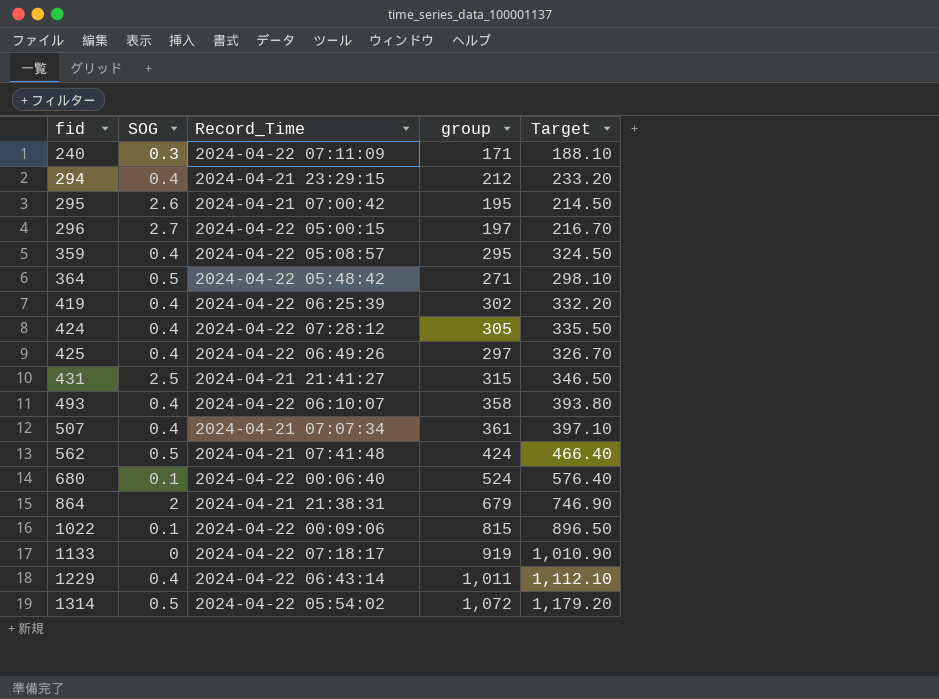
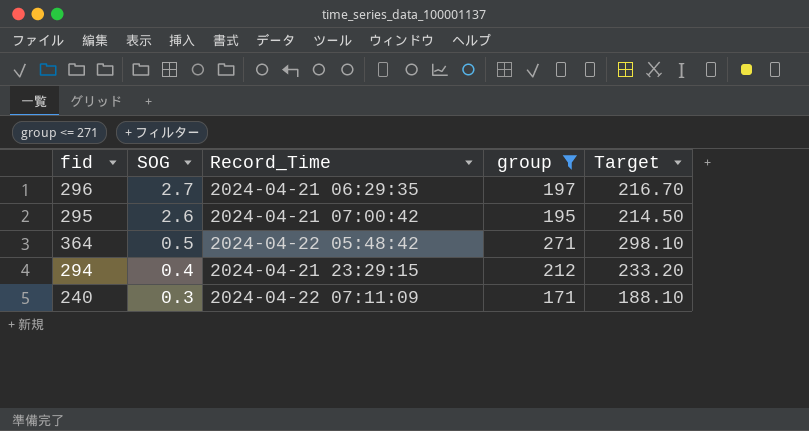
filter: none -> group <= 271
row order: fid ascending -> SOG descending
296 | Record_Time: 2024-04-22 05:00:15 -> 2024-04-21 06:29:35

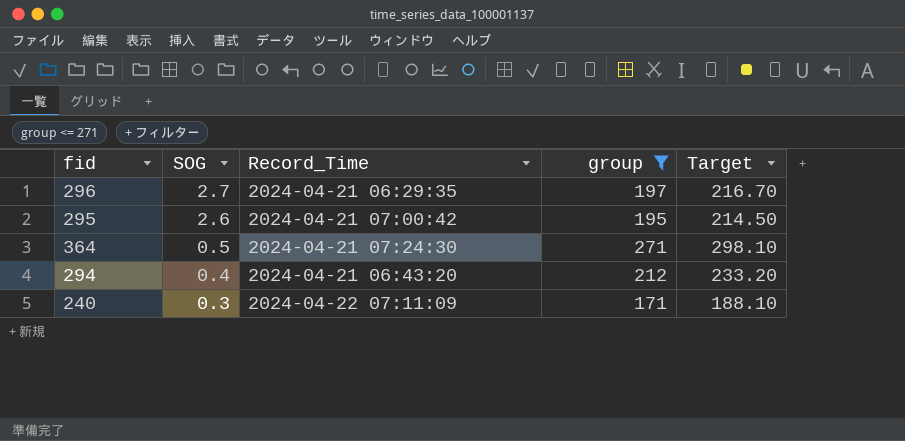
364 | Record_Time: 2024-04-22 05:48:42 -> 2024-04-21 07:24:30
294 | Record_Time: 2024-04-21 23:29:15 -> 2024-04-21 06:43:20

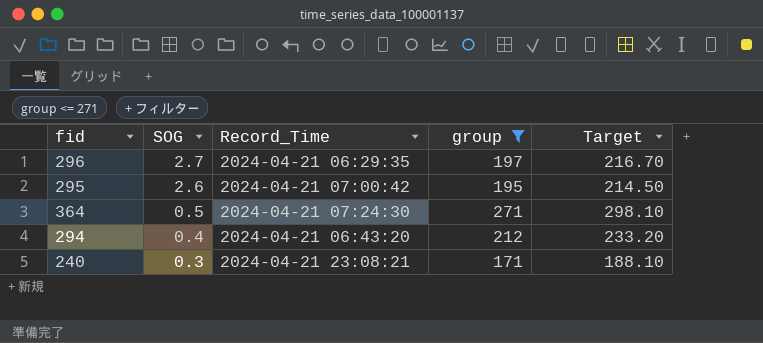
240 | Record_Time: 2024-04-22 07:11:09 -> 2024-04-21 23:08:21

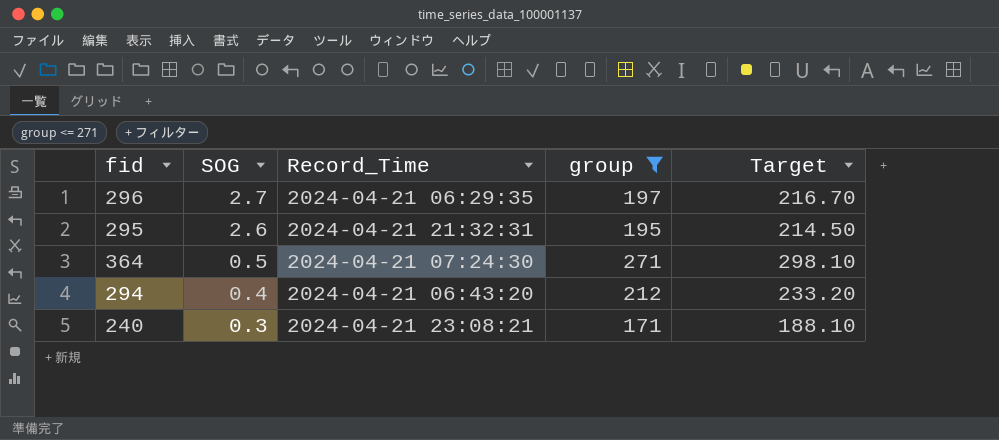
295 | Record_Time: 2024-04-21 07:00:42 -> 2024-04-21 21:32:31

